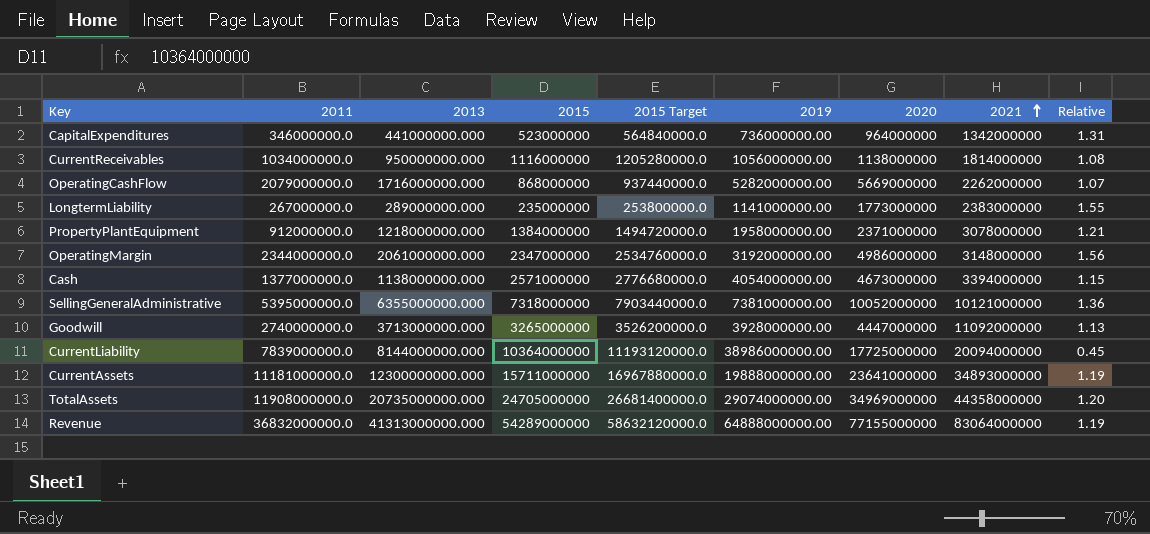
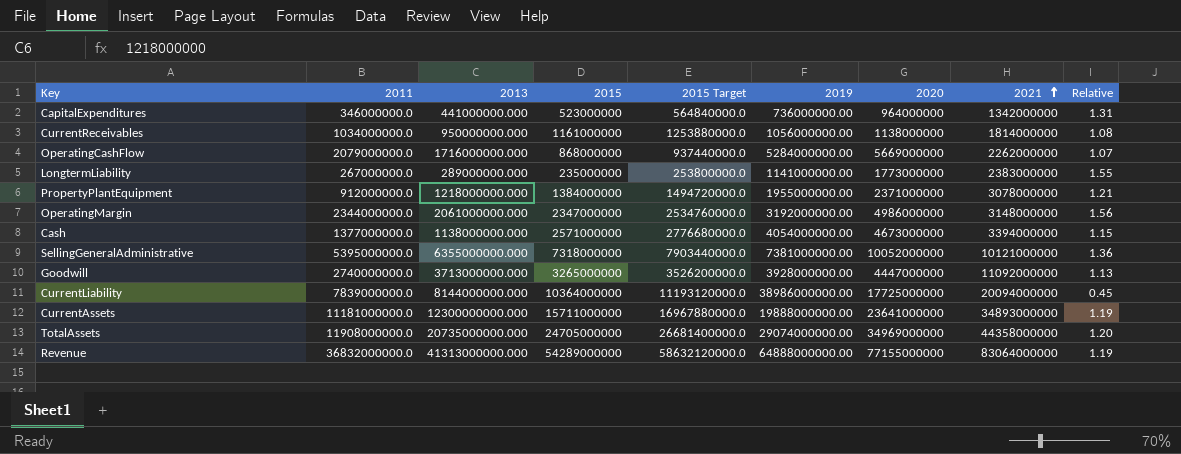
CurrentReceivables | 2015: 1116000000 -> 1161000000
CurrentReceivables | 2015 Target: 1205280000.0 -> 1253880000.0
OperatingCashFlow | 2019: 5282000000.00 -> 5284000000.00
PropertyPlantEquipment | 2019: 1958000000.00 -> 1955000000.00

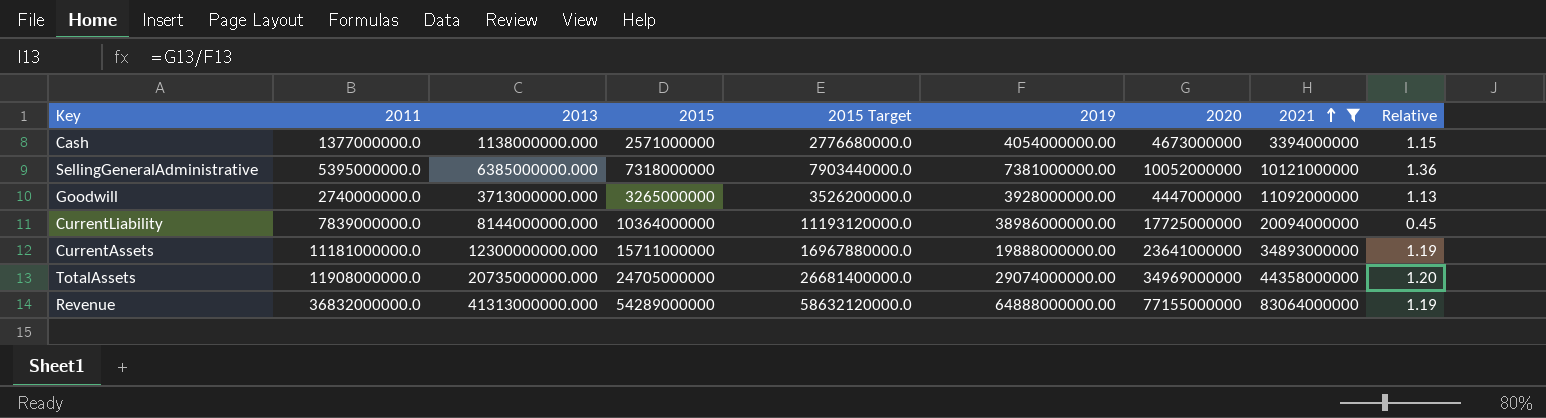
filter: none -> 2021 >= 3394000000
SellingGeneralAdministrative | 2013: 6355000000.000 -> 6385000000.000

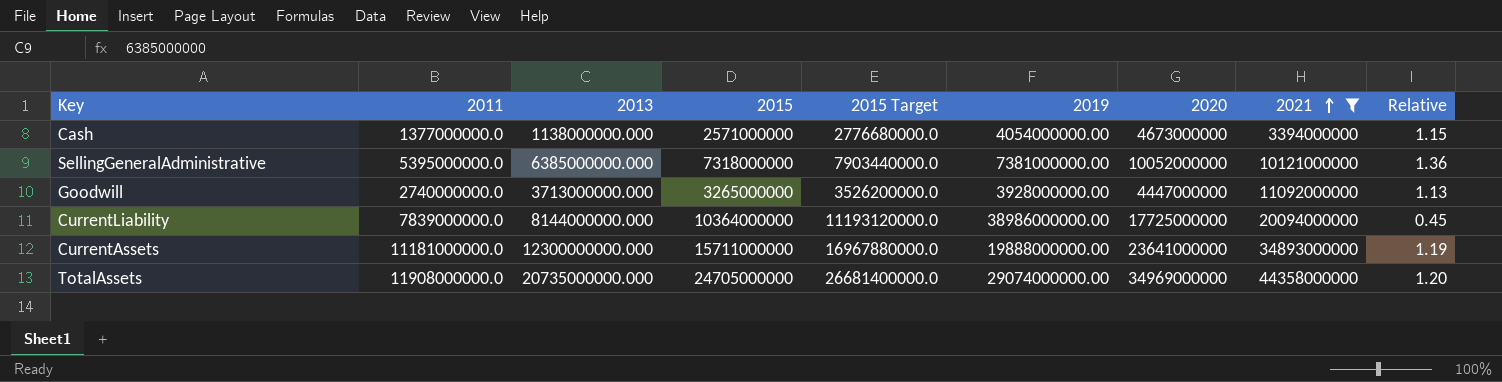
row Revenue: 36832000000.0 | 41313000000.000 | 54289000000 | 58632120000.0 | 64888000000.00 | 77155000000 | 83064000000 | 1.19 -> none

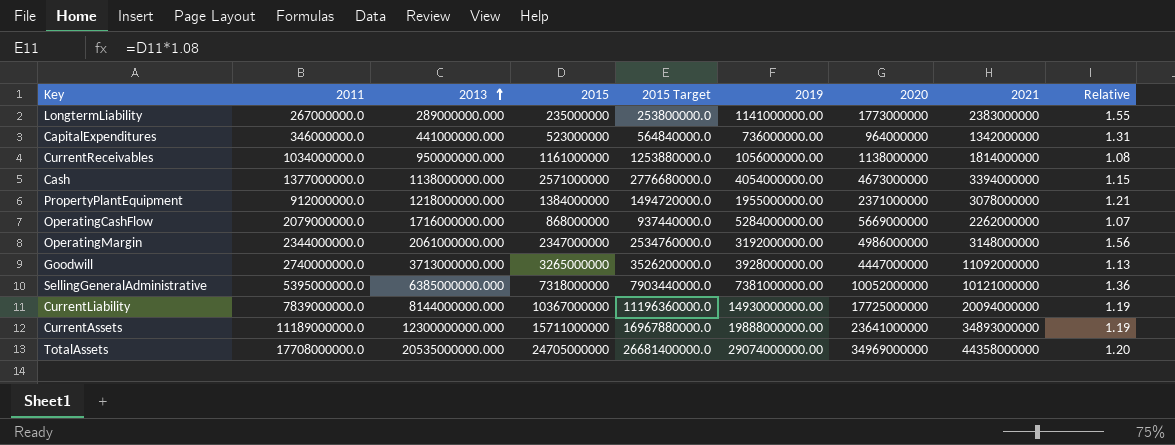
filter: 2021 >= 3394000000 -> none
row order: 2021 ascending -> 2013 ascending
CurrentLiability | 2015: 10364000000 -> 10367000000
CurrentLiability | 2015 Target: 11193120000.0 -> 11196360000.0
CurrentLiability | 2019: 38986000000.00 -> 14930000000.00
CurrentLiability | Relative: 0.45 -> 1.19
CurrentAssets | 2011: 11181000000.0 -> 11189000000.0
TotalAssets | 2011: 11908000000.0 -> 17708000000.0
TotalAssets | 2013: 20735000000.000 -> 20535000000.000

